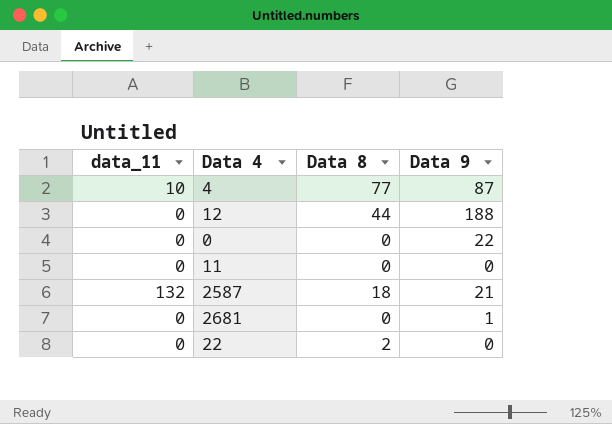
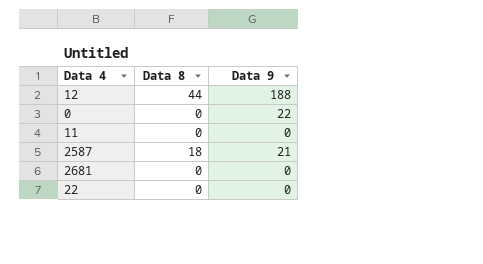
column data_11 | position: 1 -> none
row 4: 10 | 77 | 87 -> none
2681 | Data 9: 1 -> 0
22 | Data 8: 2 -> 0

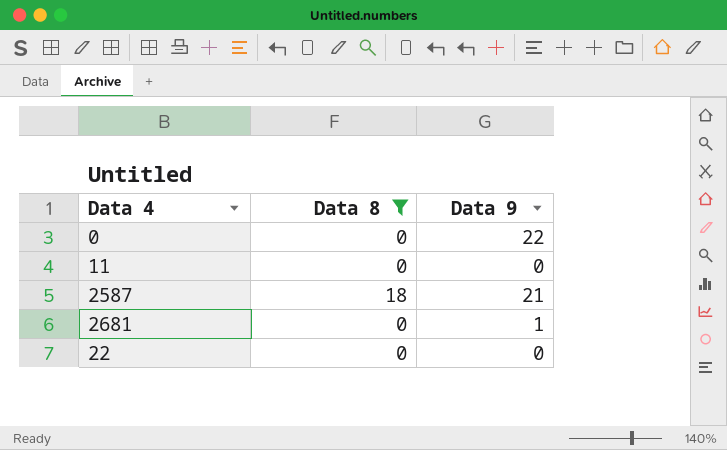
filter: none -> Data 8 != 44
2681 | Data 9: 0 -> 1

